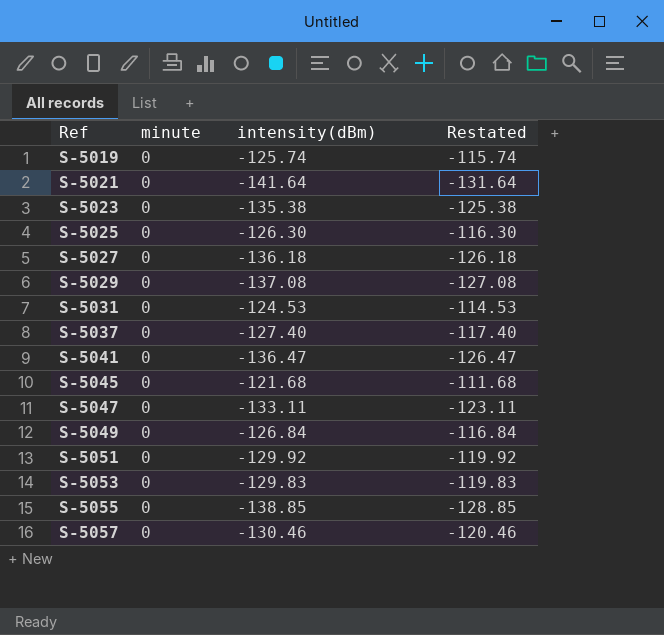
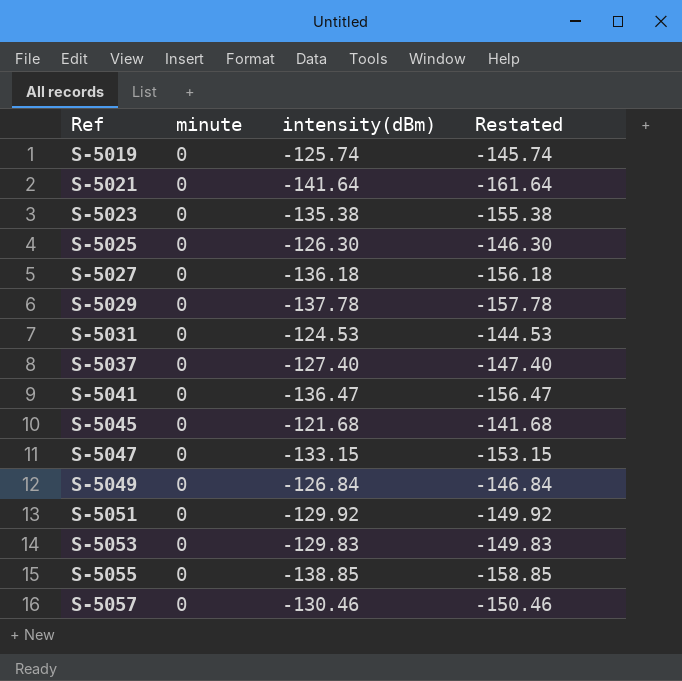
column Restated | formula: [intensity(dBm)] + 10 -> [intensity(dBm)] - 20
S-5029 | intensity(dBm): -137.08 -> -137.78
S-5047 | intensity(dBm): -133.11 -> -133.15

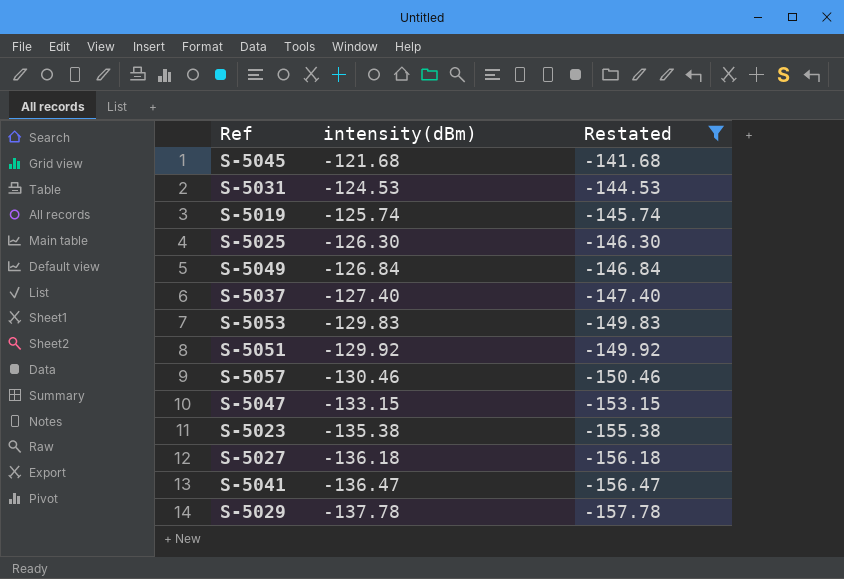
filter: none -> Restated >= -157.78
row order: Ref ascending -> intensity(dBm) descending
column minute | position: 2 -> none

